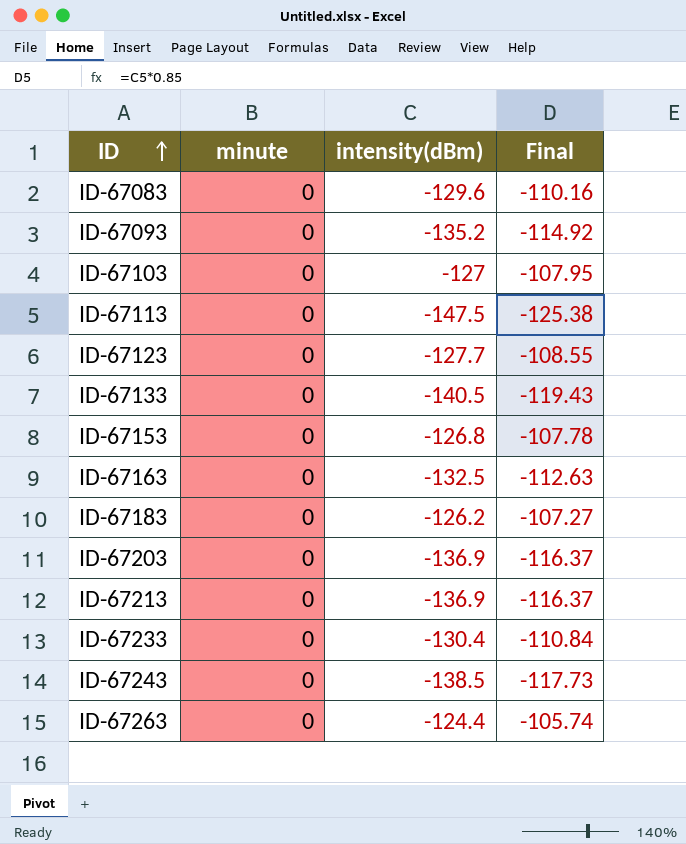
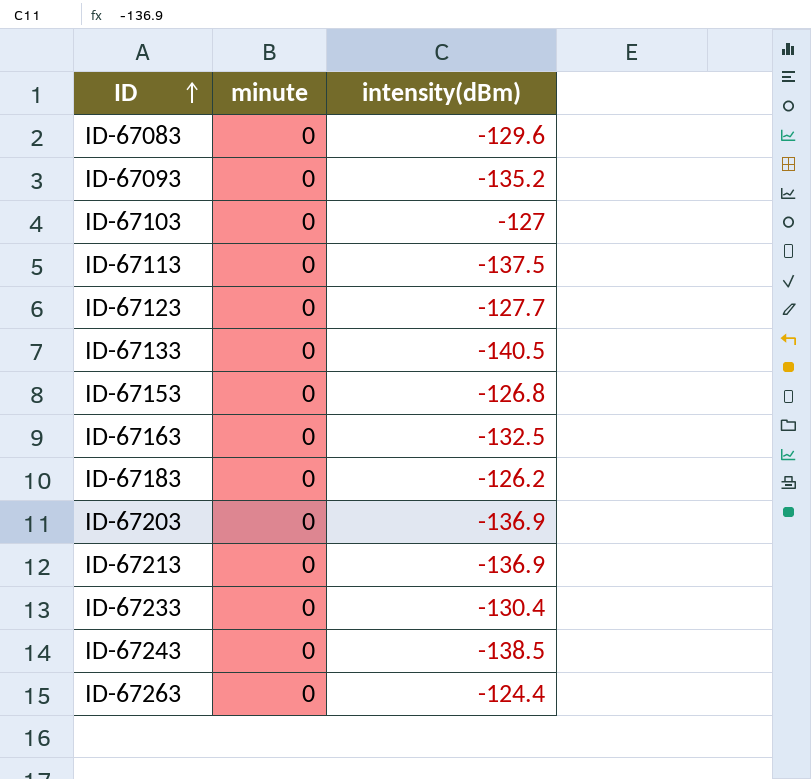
column Final | formula: [intensity(dBm)] * 0.85 -> none
ID-67113 | intensity(dBm): -147.5 -> -137.5

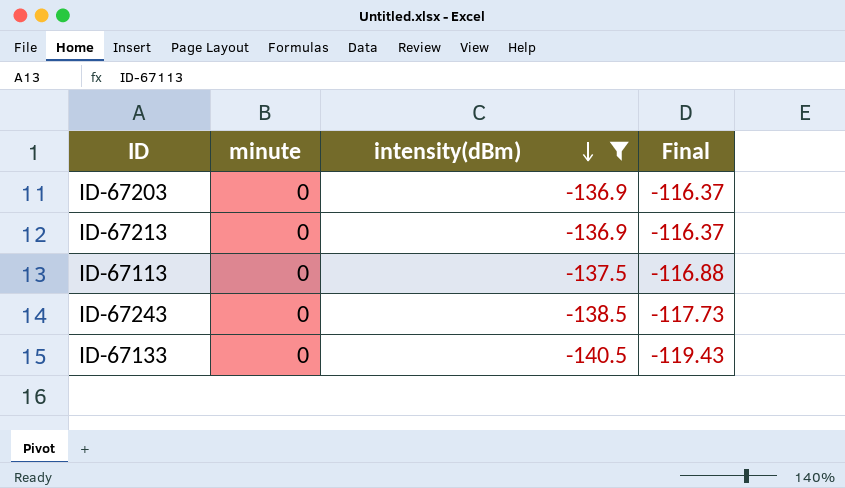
filter: none -> intensity(dBm) <= -136.9
row order: ID ascending -> intensity(dBm) descending
column Final | formula: none -> [intensity(dBm)] * 0.85

